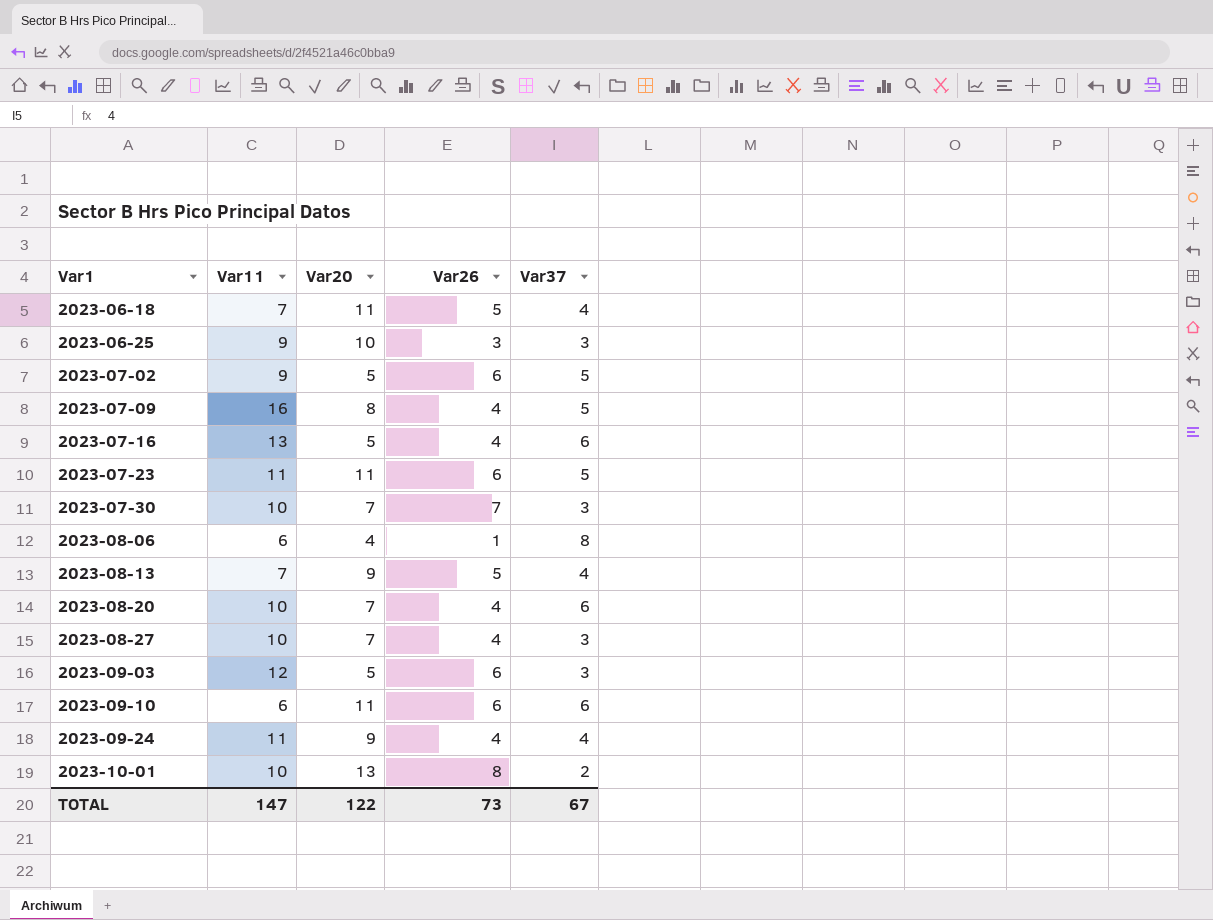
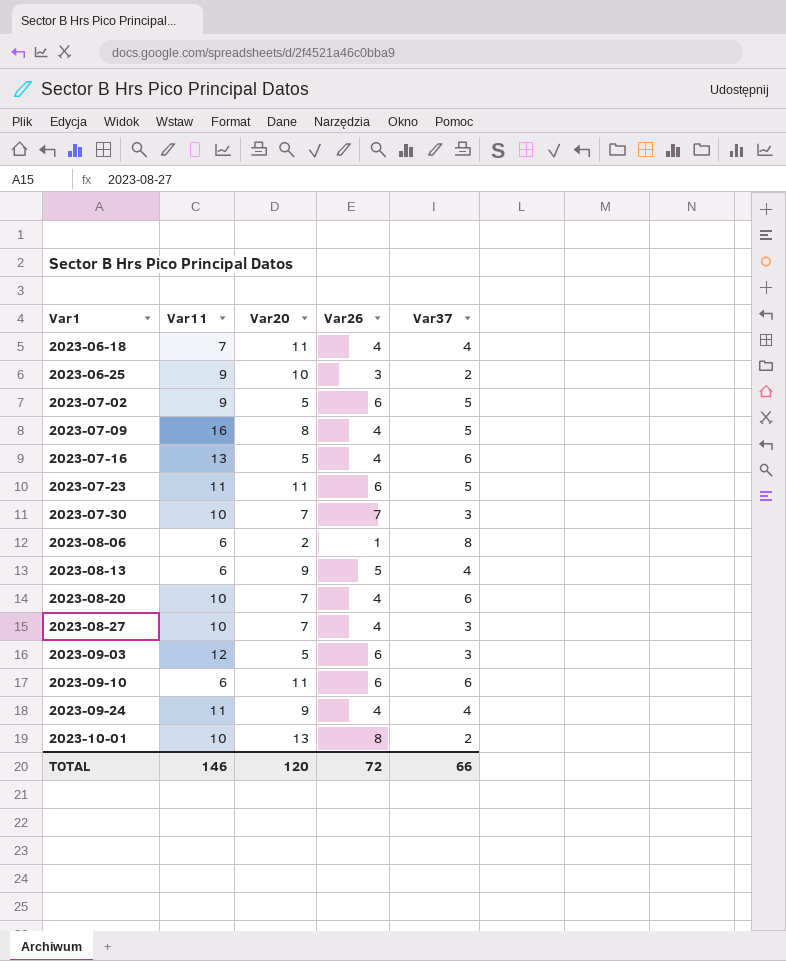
2023-06-18 | Var26: 5 -> 4
2023-06-25 | Var37: 3 -> 2
2023-08-06 | Var20: 4 -> 2
2023-08-13 | Var11: 7 -> 6
TOTAL | Var11: 147 -> 146
TOTAL | Var20: 122 -> 120
TOTAL | Var26: 73 -> 72
TOTAL | Var37: 67 -> 66

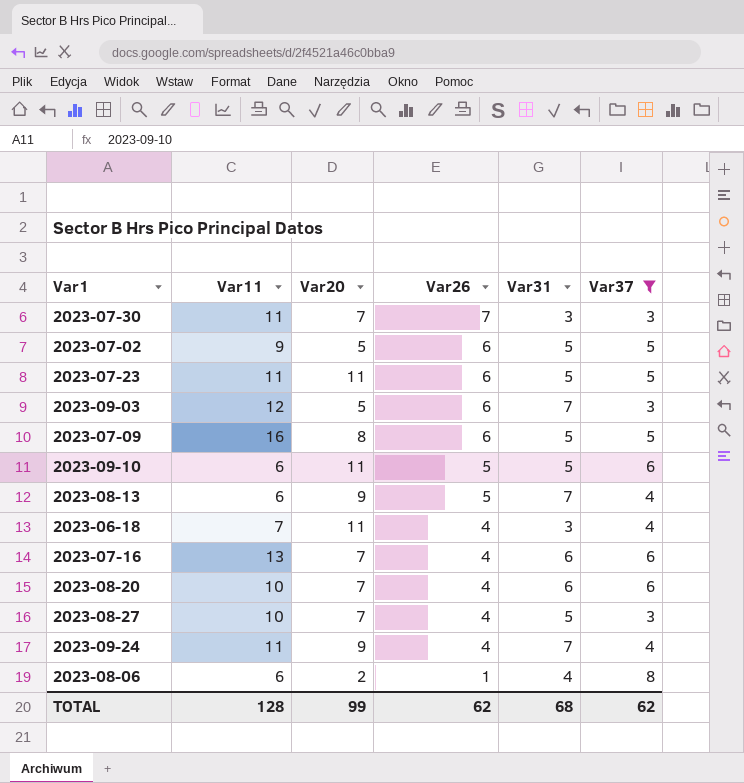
filter: none -> Var37 != 2
row order: Var1 ascending -> Var26 descending
column Var31 | position: none -> 5
2023-07-30 | Var11: 10 -> 11
2023-07-09 | Var26: 4 -> 6
2023-09-10 | Var26: 6 -> 5
2023-07-16 | Var20: 5 -> 7
TOTAL | Var11: 146 -> 128
TOTAL | Var20: 120 -> 99
TOTAL | Var26: 72 -> 62
TOTAL | Var37: 66 -> 62

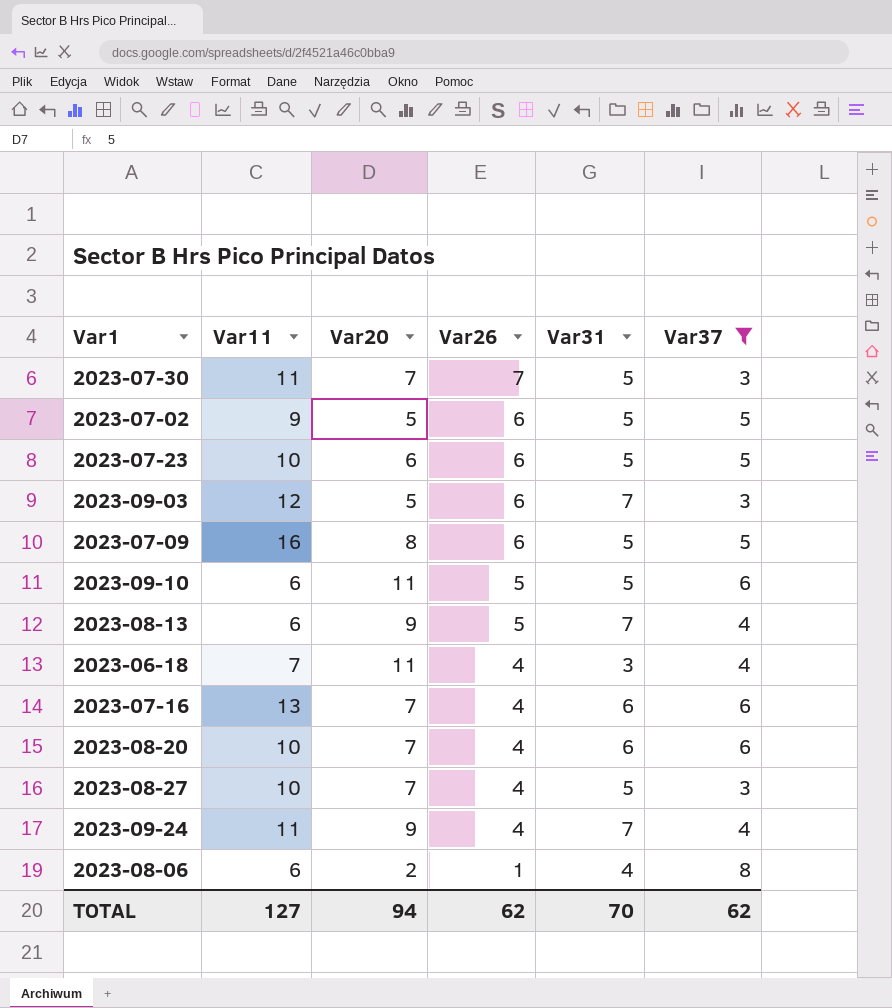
2023-07-30 | Var31: 3 -> 5
2023-07-23 | Var11: 11 -> 10
2023-07-23 | Var20: 11 -> 6
TOTAL | Var11: 128 -> 127
TOTAL | Var20: 99 -> 94
TOTAL | Var31: 68 -> 70

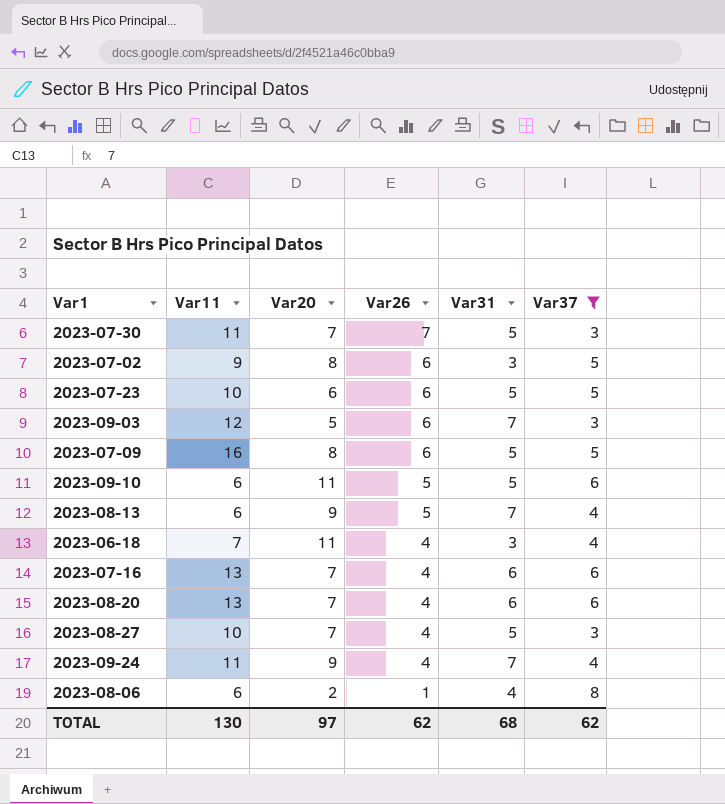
2023-07-02 | Var20: 5 -> 8
2023-07-02 | Var31: 5 -> 3
2023-08-20 | Var11: 10 -> 13
TOTAL | Var11: 127 -> 130
TOTAL | Var20: 94 -> 97
TOTAL | Var31: 70 -> 68

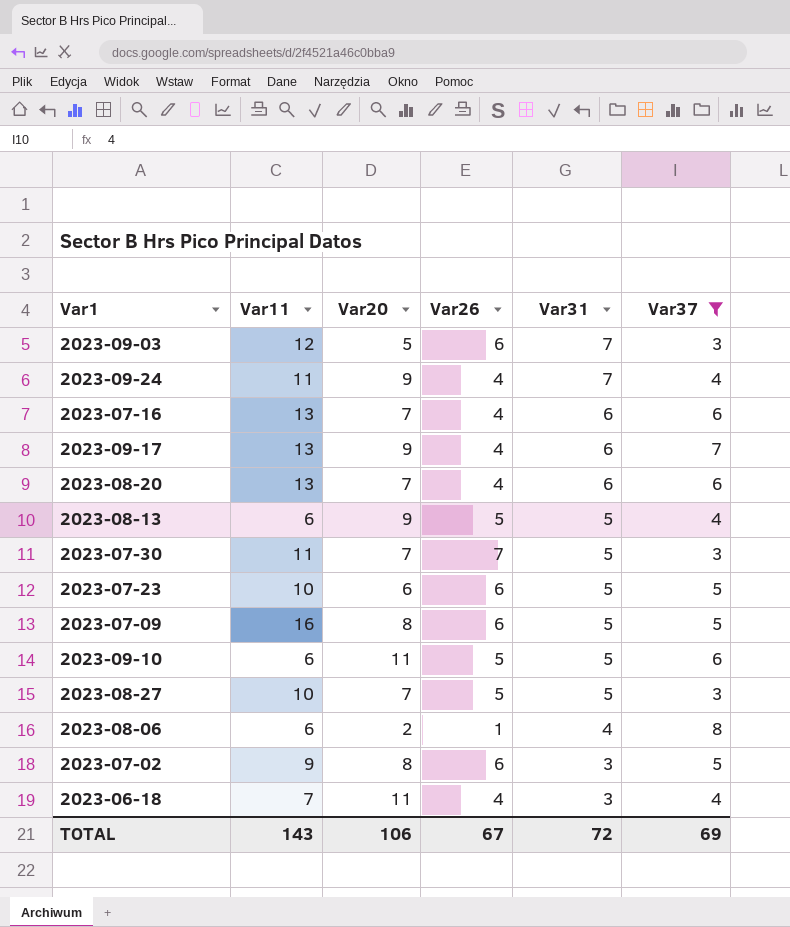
row order: Var26 descending -> Var31 descending
row 2023-09-17: none -> 13 | 9 | 4 | 6 | 7
2023-08-13 | Var31: 7 -> 5
2023-08-27 | Var26: 4 -> 5
TOTAL | Var11: 130 -> 143
TOTAL | Var20: 97 -> 106
TOTAL | Var26: 62 -> 67
TOTAL | Var31: 68 -> 72
TOTAL | Var37: 62 -> 69

